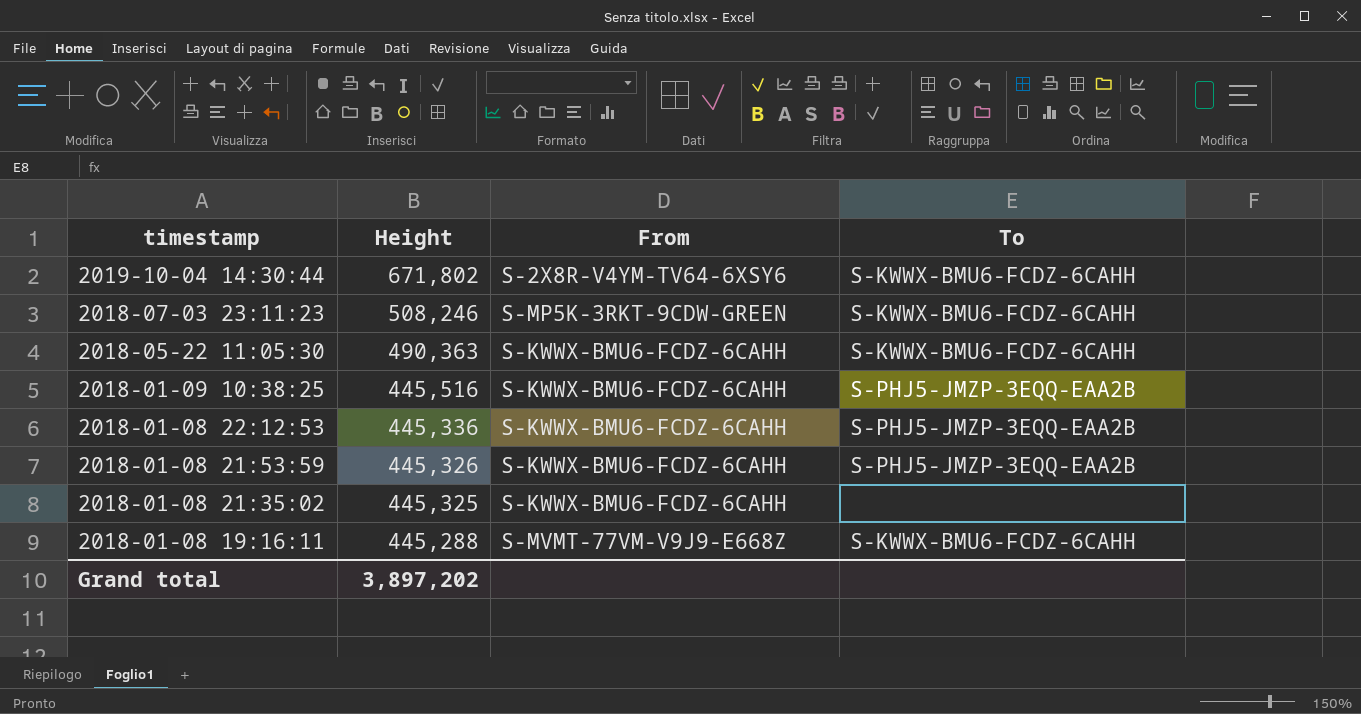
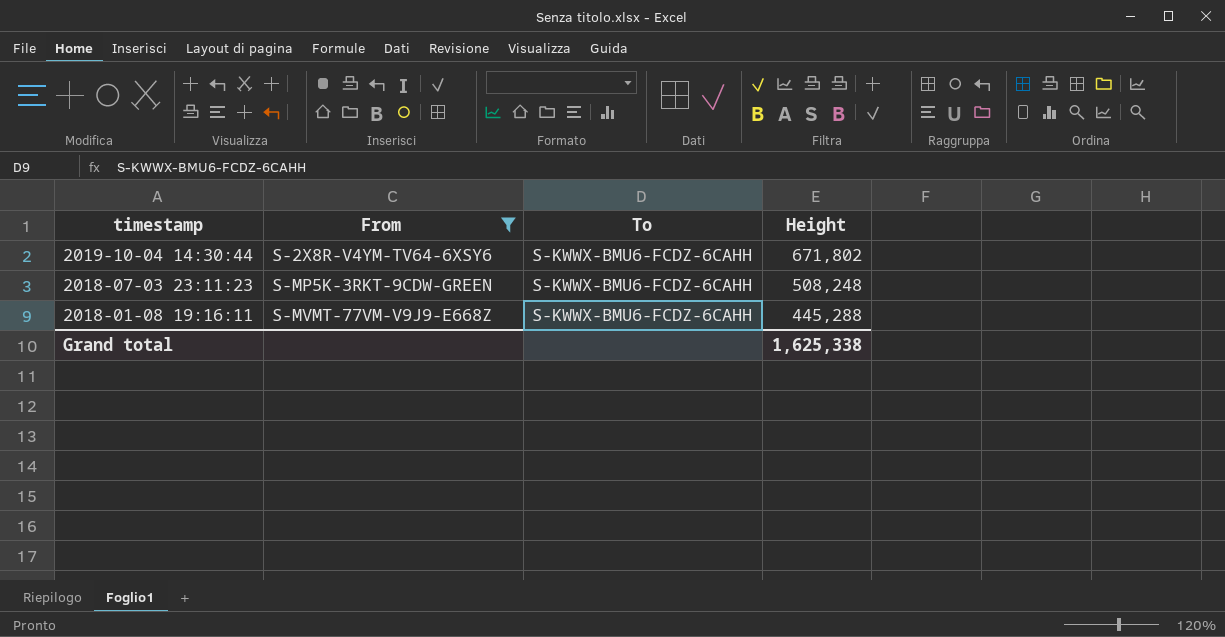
filter: none -> From != S-KWWX-BMU6-FCDZ-6CAHH
column Height | position: 2 -> 4
2018-07-03 23:11:23 | Height: 508,246 -> 508,248
Grand total | Height: 3,897,202 -> 1,625,338

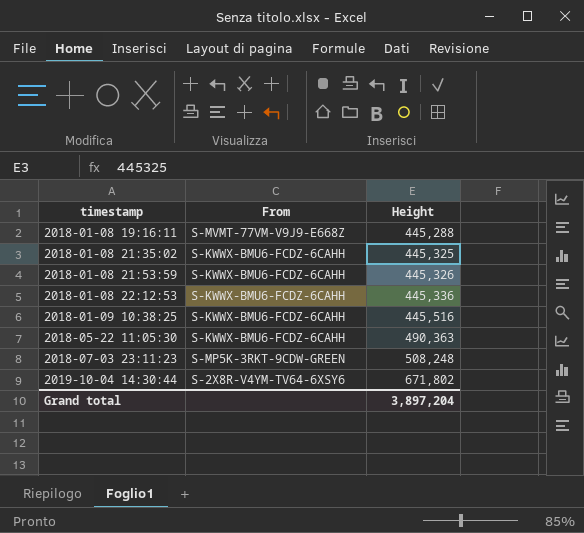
filter: From != S-KWWX-BMU6-FCDZ-6CAHH -> none
row order: timestamp descending -> timestamp ascending
column To | position: 3 -> none
Grand total | Height: 1,625,338 -> 3,897,204

